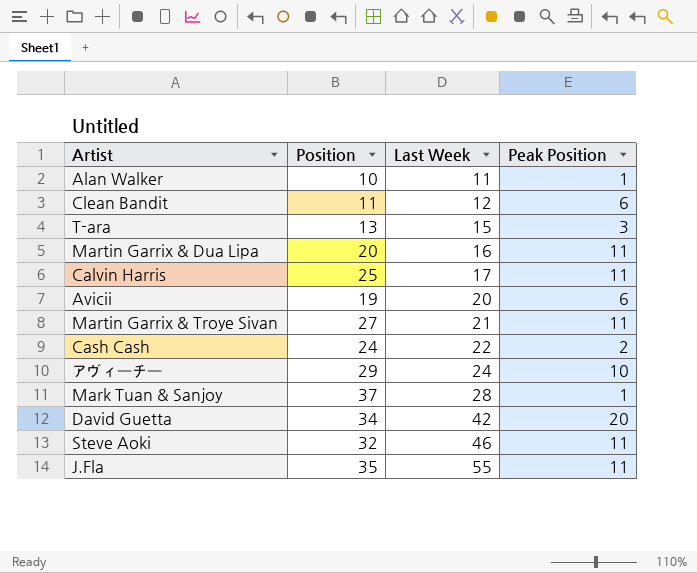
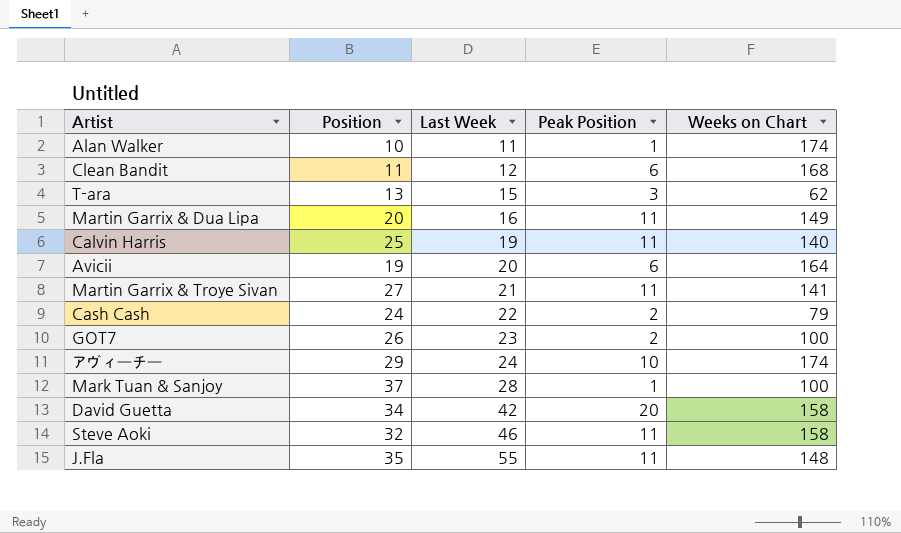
column Weeks on Chart | position: none -> 5
Calvin Harris | Last Week: 17 -> 19
row GOT7: none -> 26 | 23 | 2 | 100

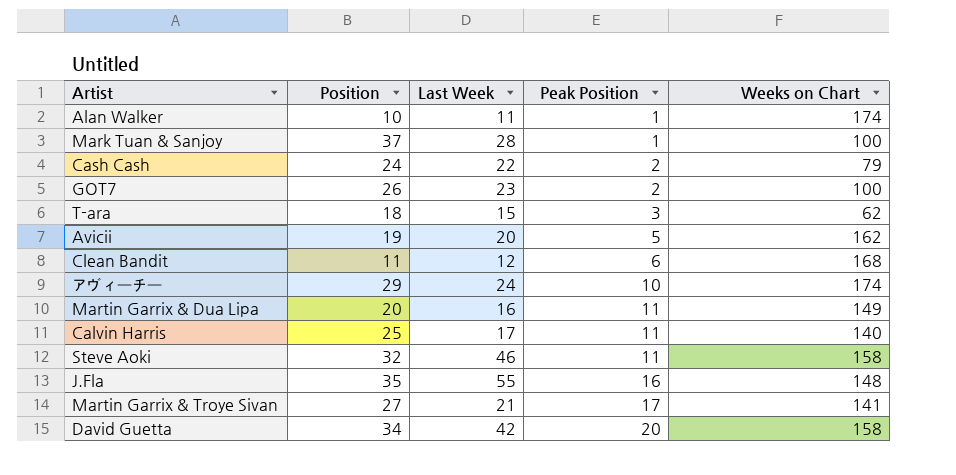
row order: Last Week ascending -> Peak Position ascending
T-ara | Position: 13 -> 18
Avicii | Peak Position: 6 -> 5
Avicii | Weeks on Chart: 164 -> 162
Calvin Harris | Last Week: 19 -> 17
J.Fla | Peak Position: 11 -> 16
Martin Garrix & Troye Sivan | Peak Position: 11 -> 17

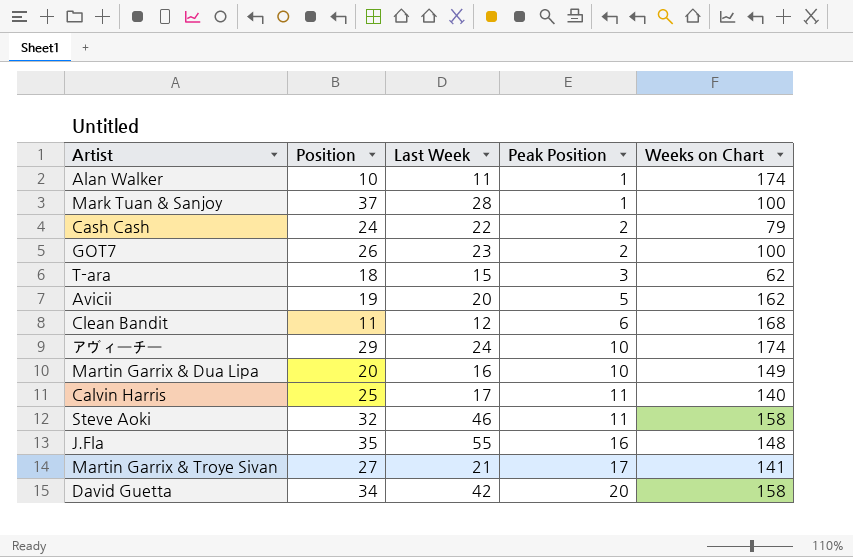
Martin Garrix & Dua Lipa | Peak Position: 11 -> 10

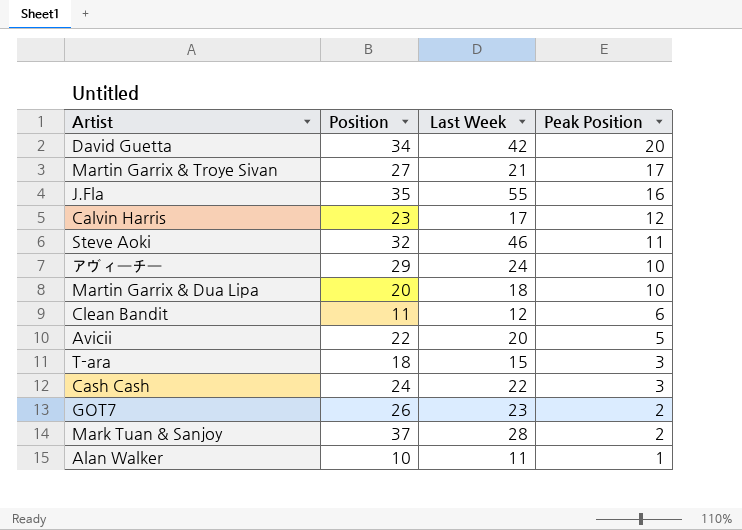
row order: Peak Position ascending -> Peak Position descending
column Weeks on Chart | position: 5 -> none
Calvin Harris | Position: 25 -> 23
Calvin Harris | Peak Position: 11 -> 12
Martin Garrix & Dua Lipa | Last Week: 16 -> 18
Avicii | Position: 19 -> 22
Cash Cash | Peak Position: 2 -> 3
Mark Tuan & Sanjoy | Peak Position: 1 -> 2

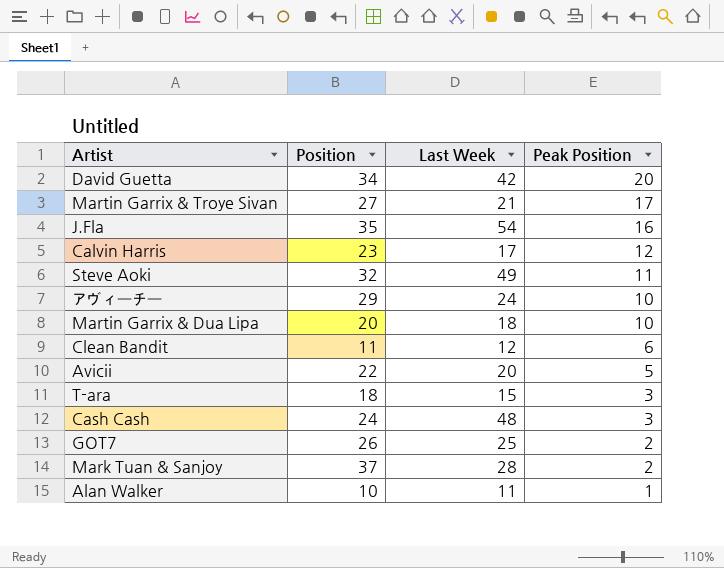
J.Fla | Last Week: 55 -> 54
Steve Aoki | Last Week: 46 -> 49
Cash Cash | Last Week: 22 -> 48
GOT7 | Last Week: 23 -> 25

